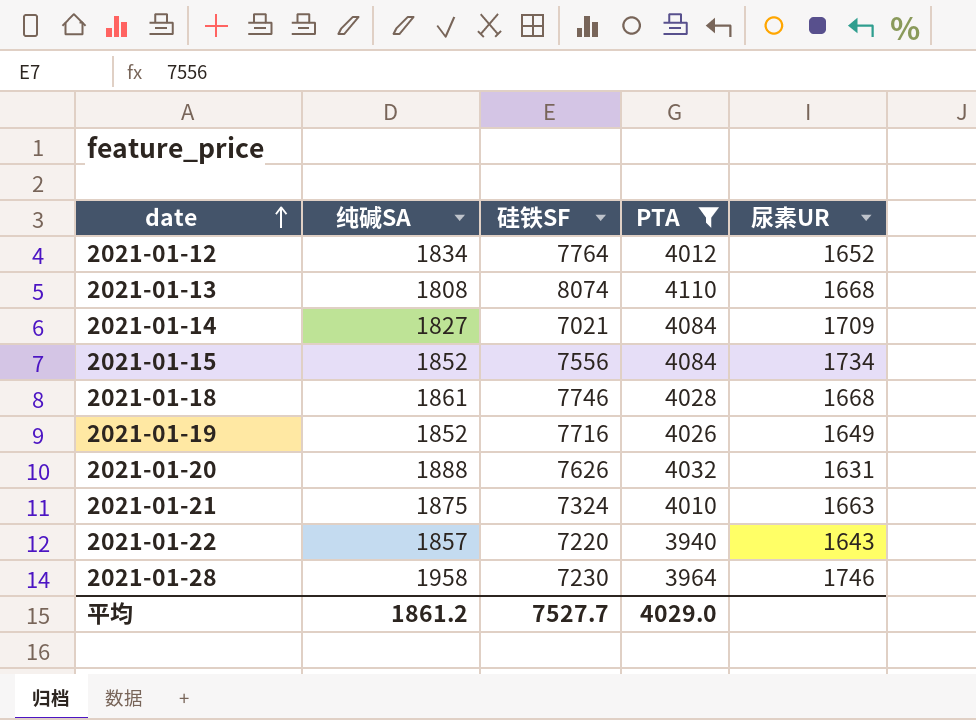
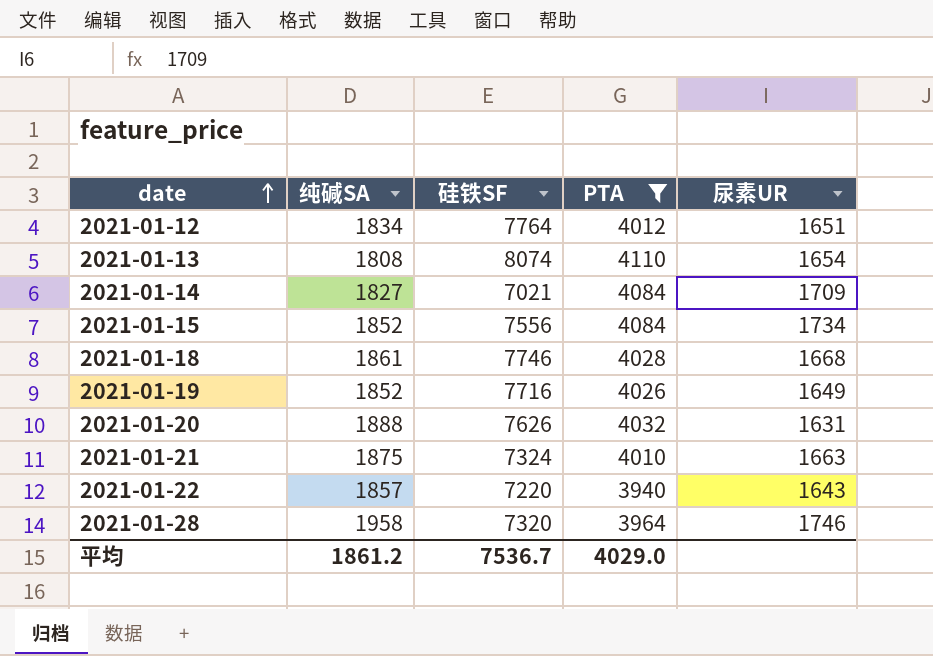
2021-01-12 | 尿素UR: 1652 -> 1651
2021-01-13 | 尿素UR: 1668 -> 1654
2021-01-28 | 硅铁SF: 7230 -> 7320
平均 | 硅铁SF: 7527.7 -> 7536.7

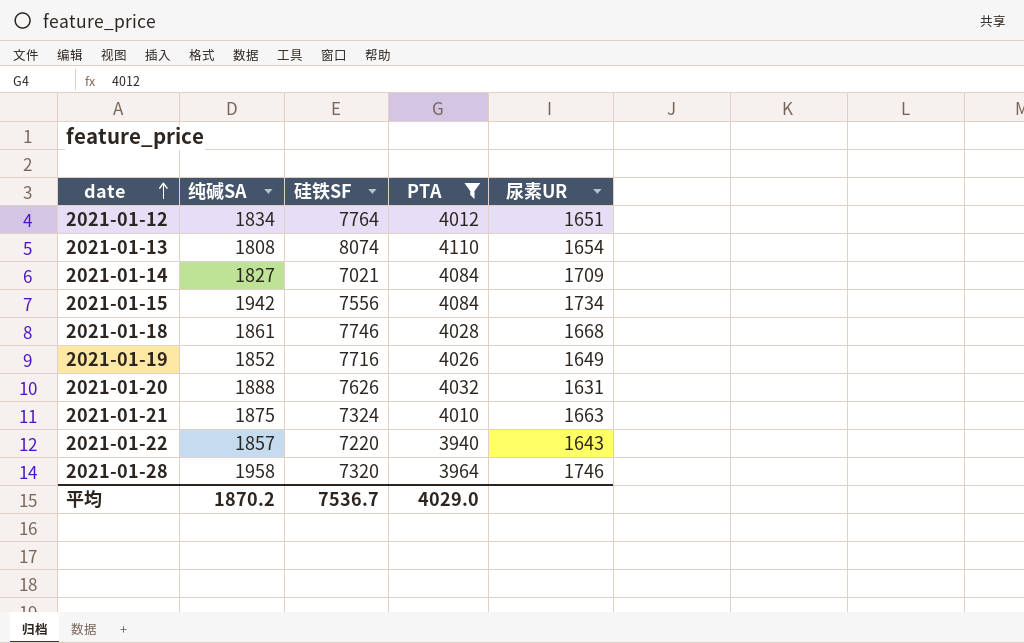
2021-01-15 | 纯碱SA: 1852 -> 1942
平均 | 纯碱SA: 1861.2 -> 1870.2

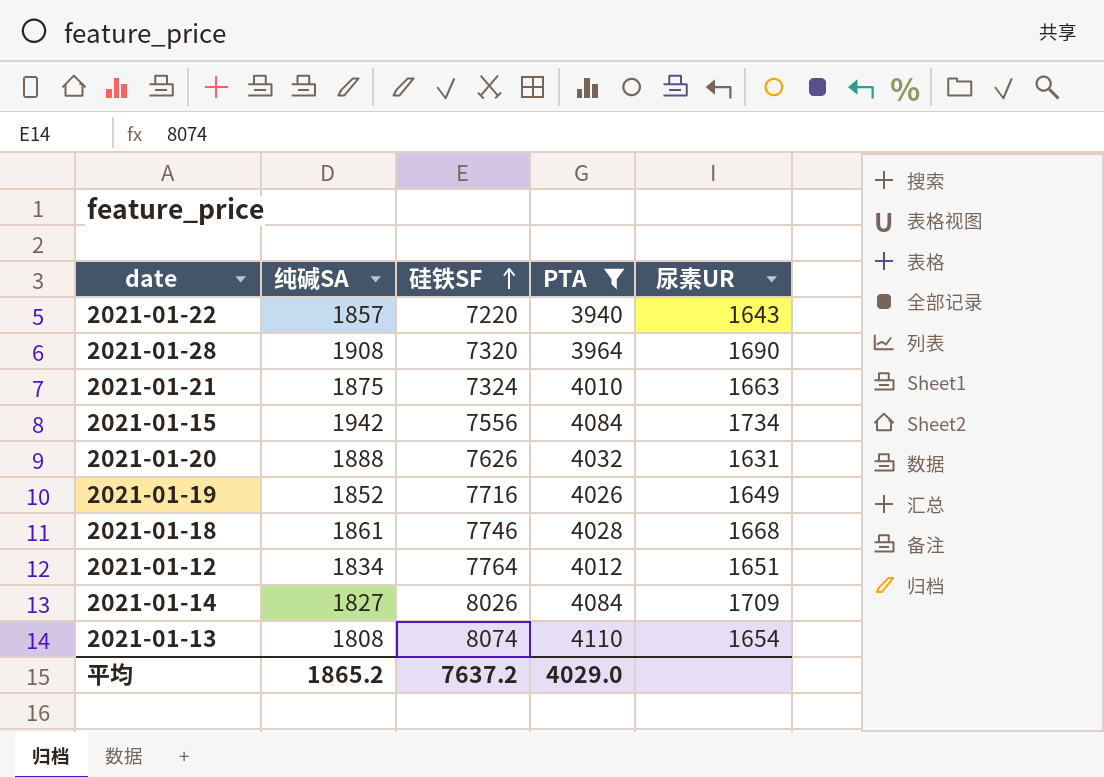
row order: date ascending -> 硅铁SF ascending
2021-01-28 | 纯碱SA: 1958 -> 1908
2021-01-28 | 尿素UR: 1746 -> 1690
2021-01-14 | 硅铁SF: 7021 -> 8026
平均 | 纯碱SA: 1870.2 -> 1865.2
平均 | 硅铁SF: 7536.7 -> 7637.2

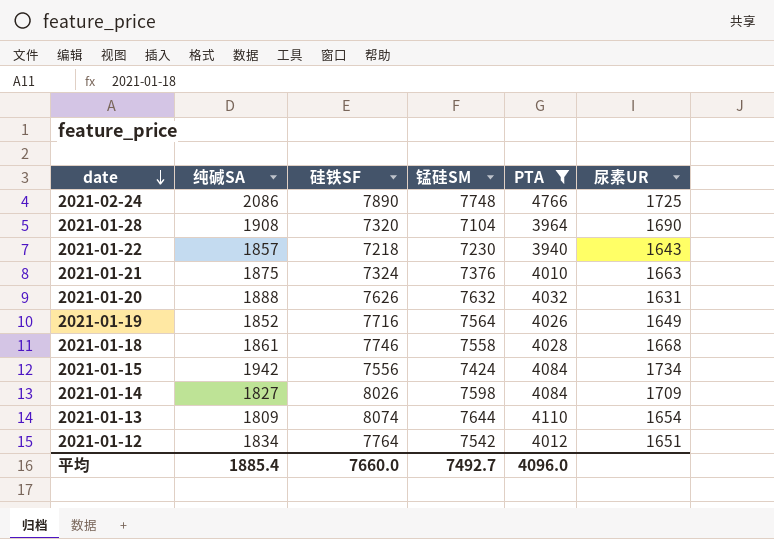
row order: 硅铁SF ascending -> date descending
column 锰硅SM | position: none -> 4
row 2021-02-24: none -> 2086 | 7890 | 7748 | 4766 | 1725
2021-01-22 | 硅铁SF: 7220 -> 7218
2021-01-13 | 纯碱SA: 1808 -> 1809
平均 | 纯碱SA: 1865.2 -> 1885.4
平均 | 硅铁SF: 7637.2 -> 7660.0
平均 | PTA: 4029.0 -> 4096.0

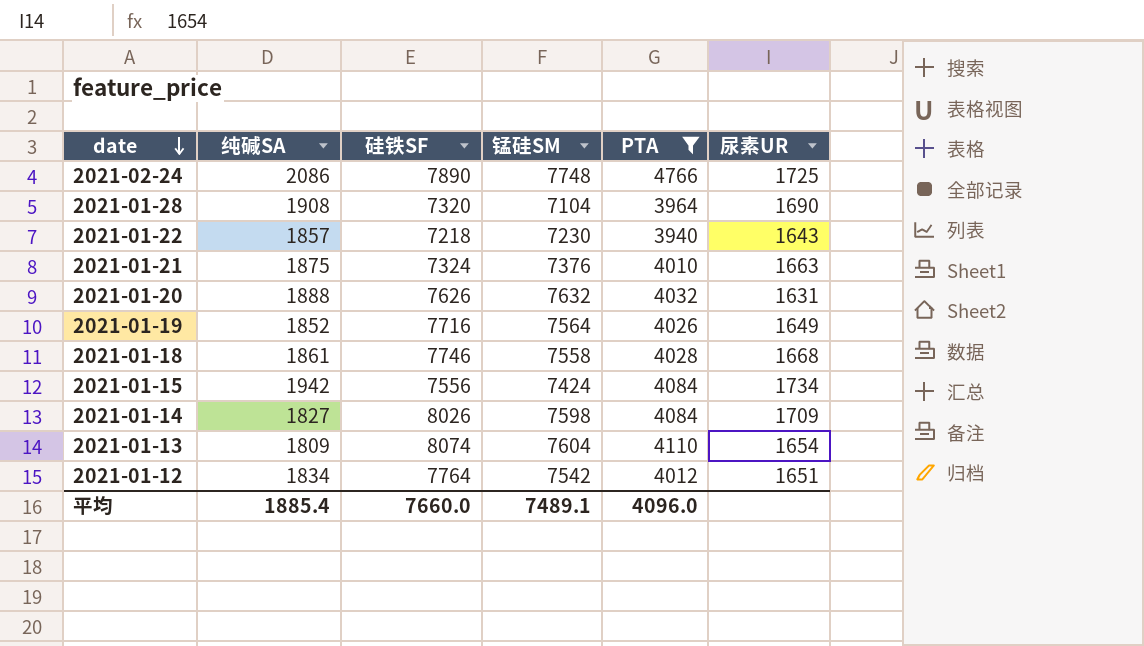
2021-01-13 | 锰硅SM: 7644 -> 7604
平均 | 锰硅SM: 7492.7 -> 7489.1

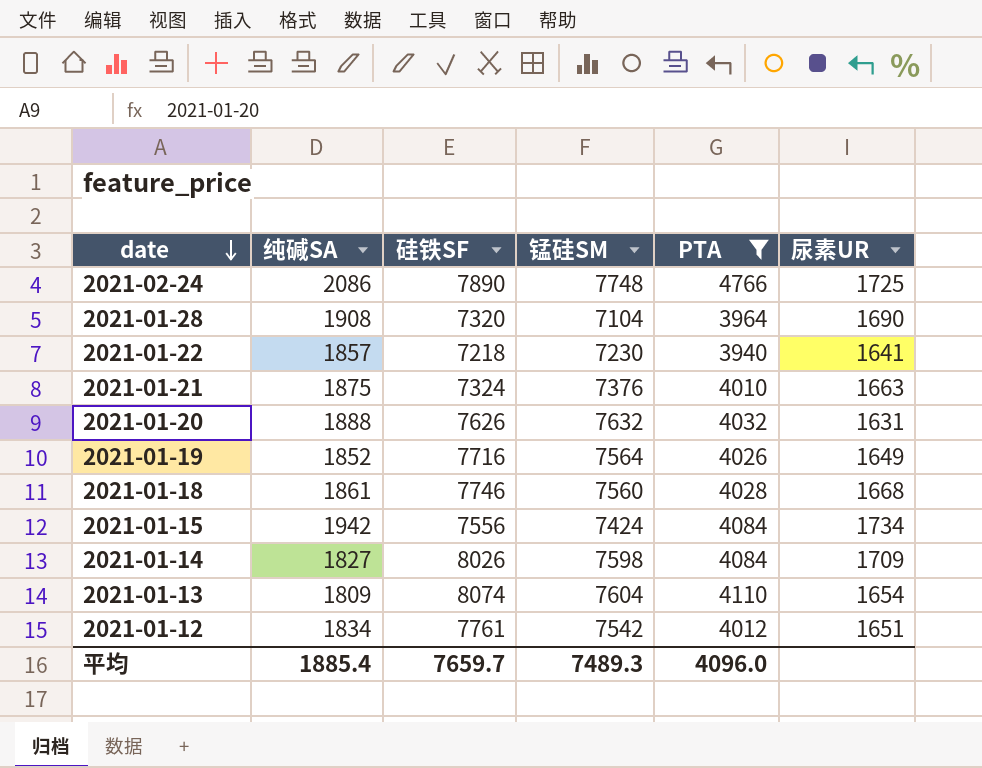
2021-01-22 | 尿素UR: 1643 -> 1641
2021-01-18 | 锰硅SM: 7558 -> 7560
2021-01-12 | 硅铁SF: 7764 -> 7761
平均 | 硅铁SF: 7660.0 -> 7659.7
平均 | 锰硅SM: 7489.1 -> 7489.3

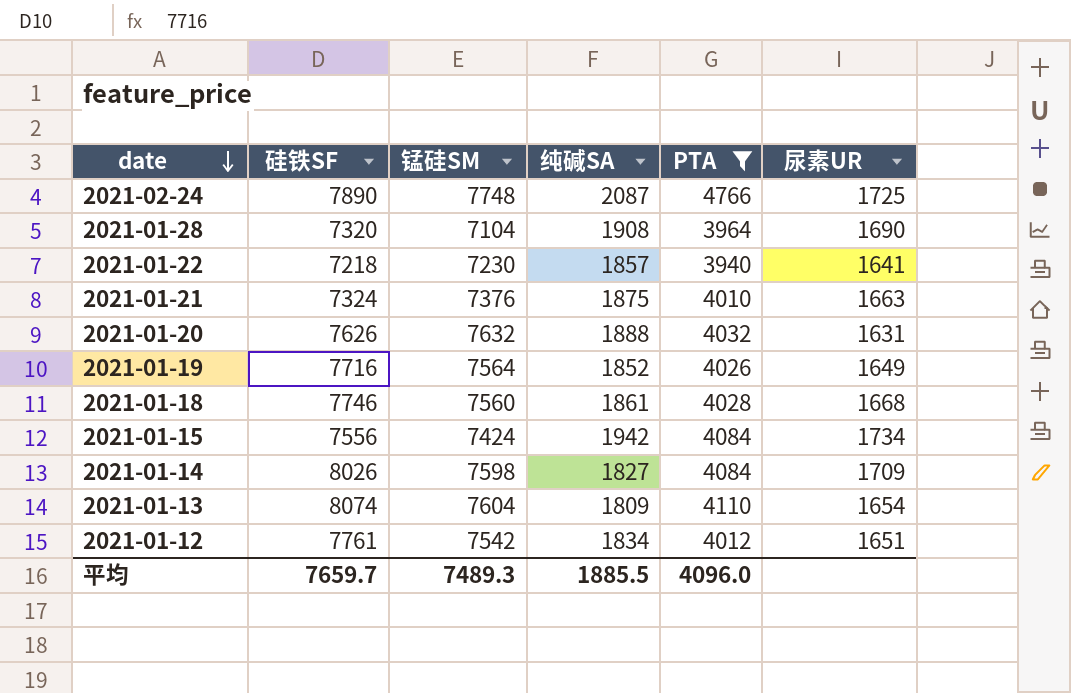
column 纯碱SA | position: 2 -> 4
2021-02-24 | 纯碱SA: 2086 -> 2087
平均 | 纯碱SA: 1885.4 -> 1885.5

